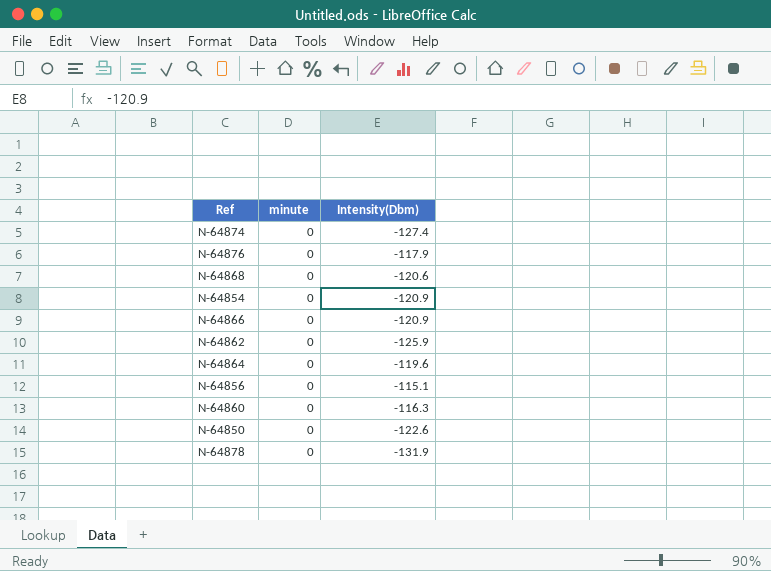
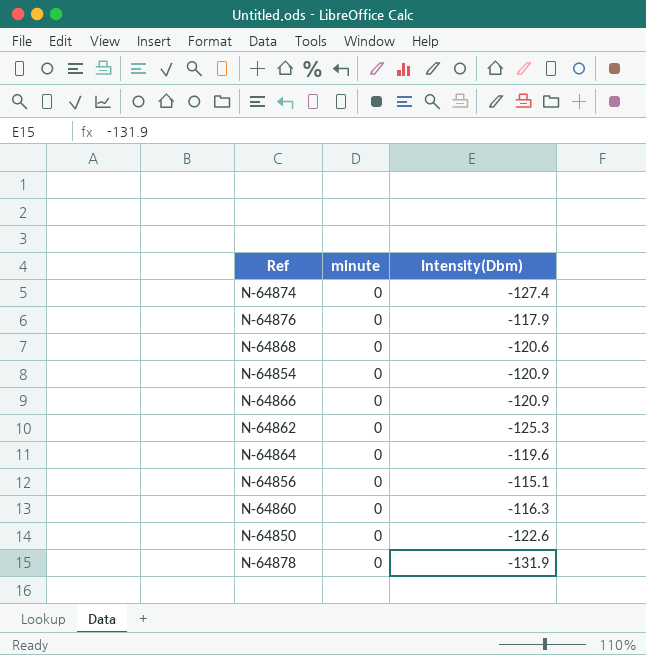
N-64862 | Intensity(Dbm): -125.9 -> -125.3

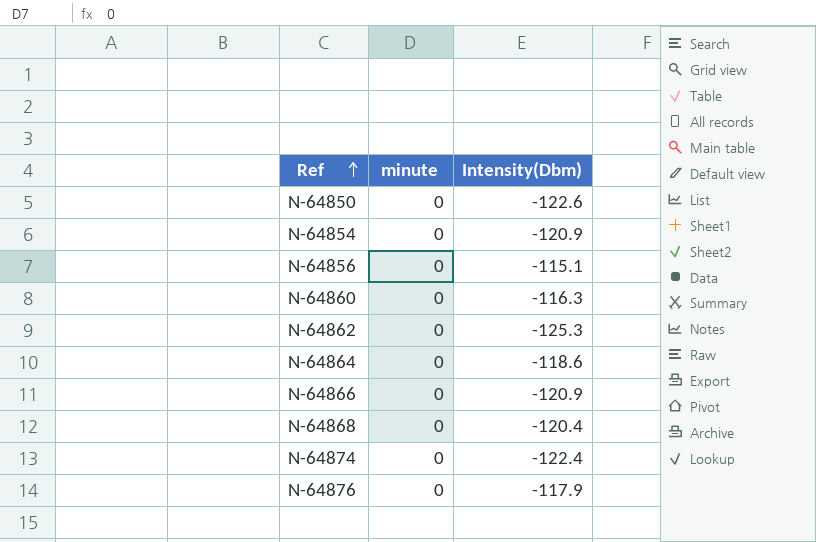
row order: none -> Ref ascending
row N-64878: 0 | -131.9 -> none
N-64864 | Intensity(Dbm): -119.6 -> -118.6
N-64868 | Intensity(Dbm): -120.6 -> -120.4
N-64874 | Intensity(Dbm): -127.4 -> -122.4

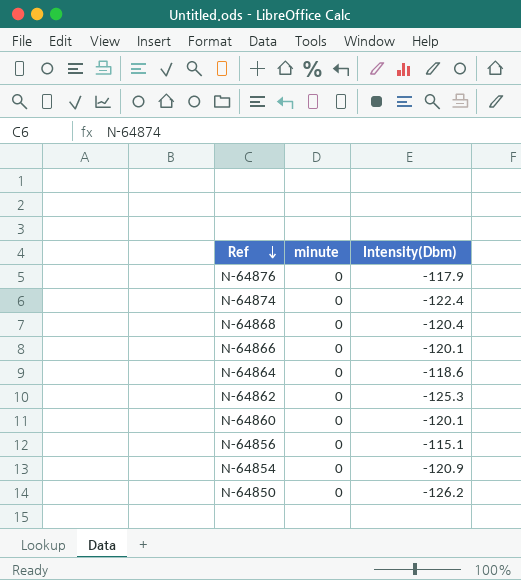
row order: Ref ascending -> Ref descending
N-64866 | Intensity(Dbm): -120.9 -> -120.1
N-64860 | Intensity(Dbm): -116.3 -> -120.1
N-64850 | Intensity(Dbm): -122.6 -> -126.2

